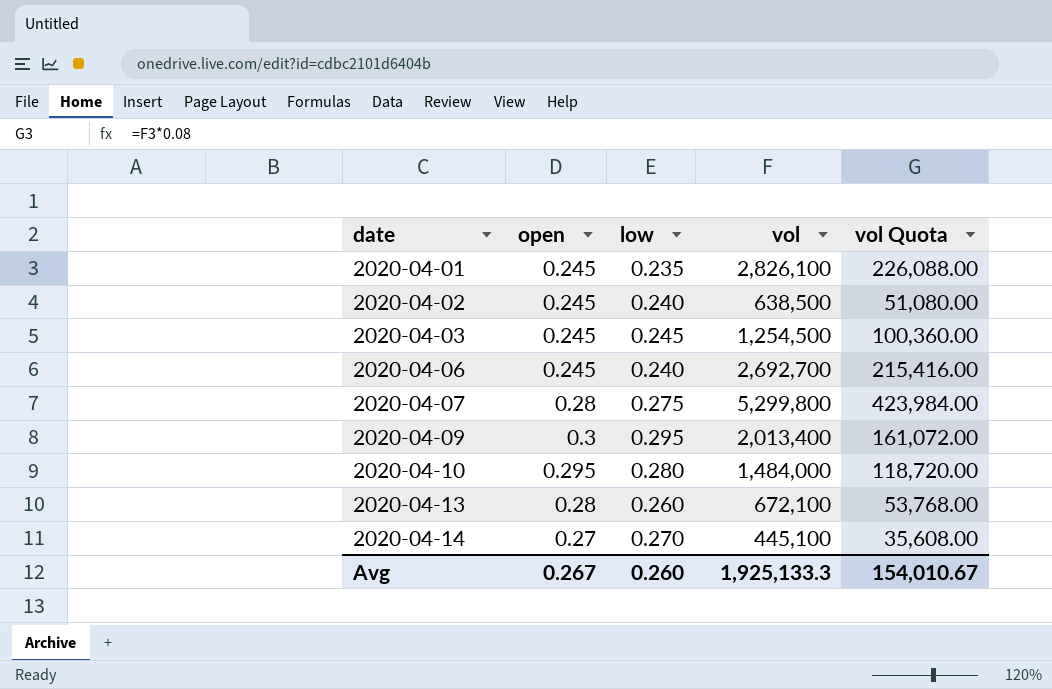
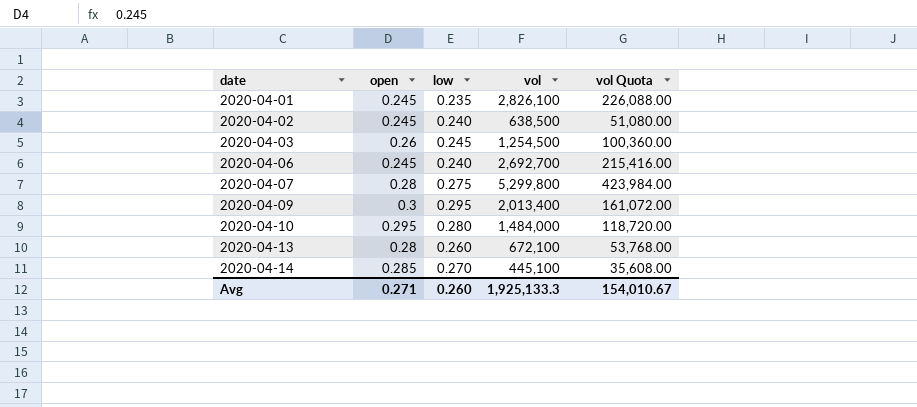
2020-04-03 | open: 0.245 -> 0.26
2020-04-14 | open: 0.27 -> 0.285
Avg | open: 0.267 -> 0.271

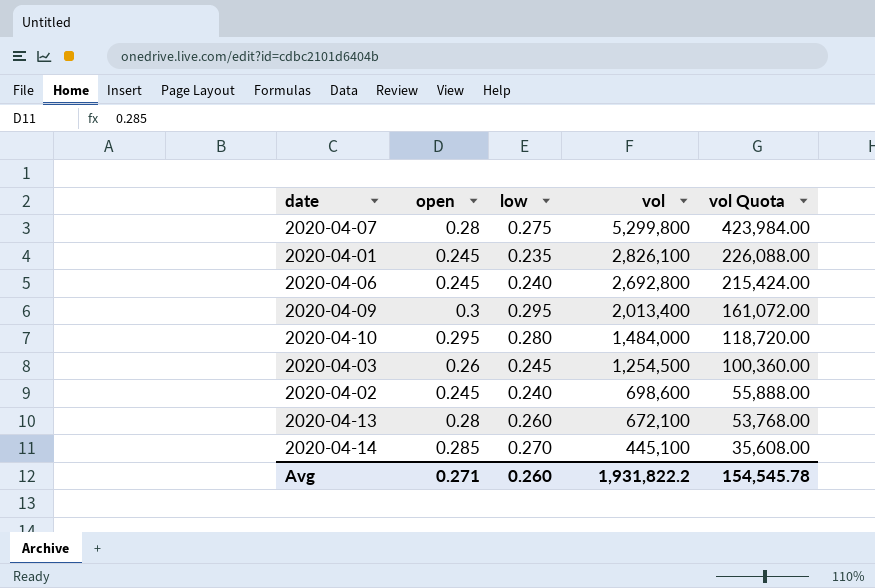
row order: date ascending -> vol descending
2020-04-06 | vol: 2,692,700 -> 2,692,800
2020-04-06 | vol Quota: 215,416.00 -> 215,424.00
2020-04-02 | vol: 638,500 -> 698,600
2020-04-02 | vol Quota: 51,080.00 -> 55,888.00
Avg | vol: 1,925,133.3 -> 1,931,822.2
Avg | vol Quota: 154,010.67 -> 154,545.78

